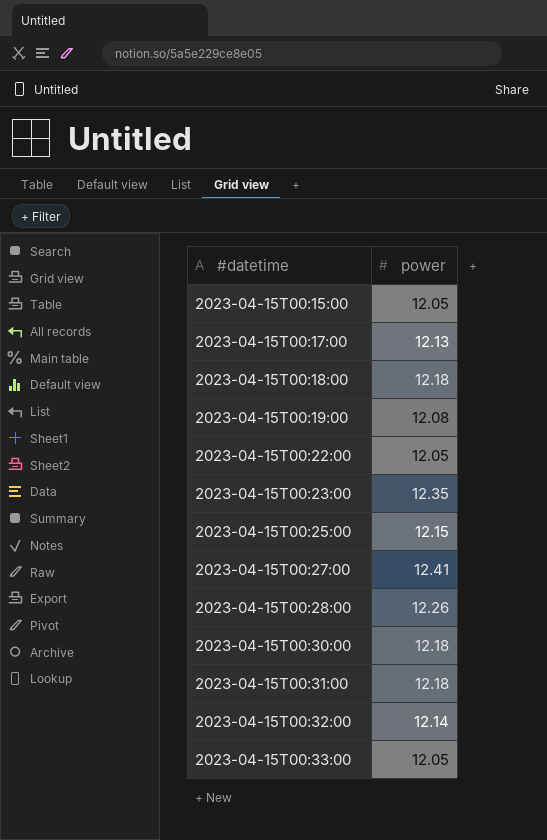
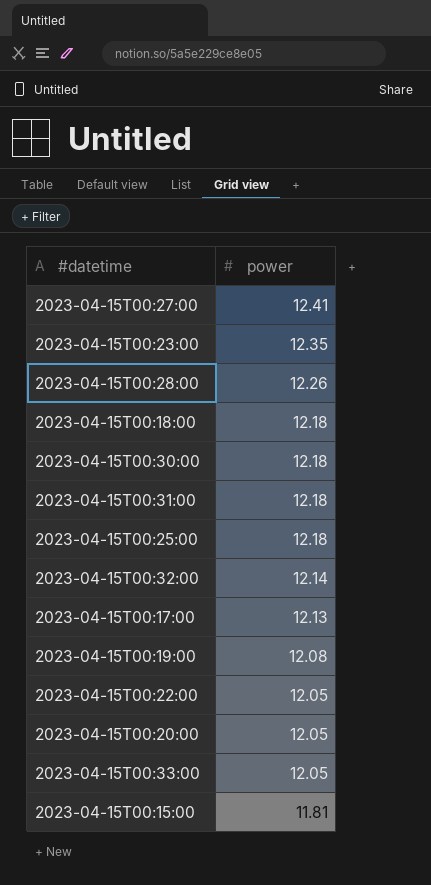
row order: #datetime ascending -> power descending
2023-04-15T00:25:00 | power: 12.15 -> 12.18
row 2023-04-15T00:20:00: none -> 12.05
2023-04-15T00:15:00 | power: 12.05 -> 11.81

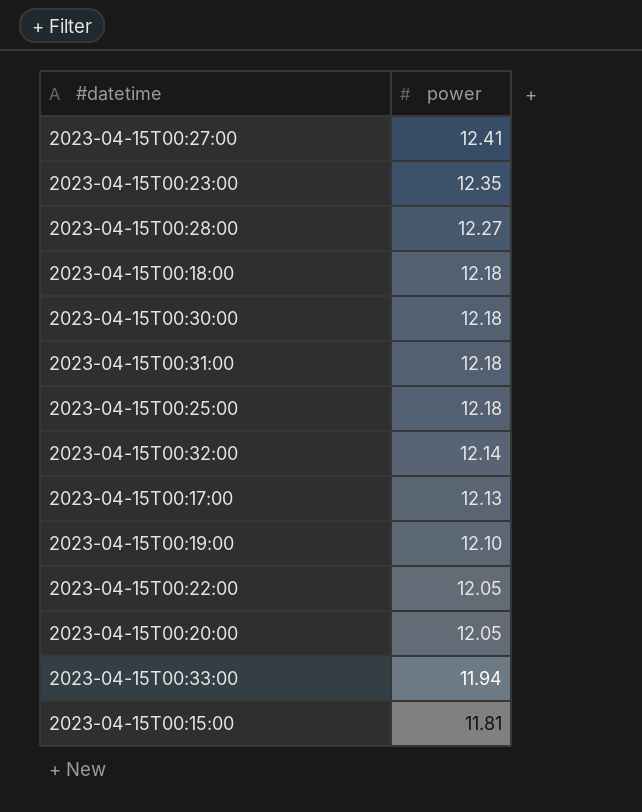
2023-04-15T00:28:00 | power: 12.26 -> 12.27
2023-04-15T00:19:00 | power: 12.08 -> 12.10
2023-04-15T00:33:00 | power: 12.05 -> 11.94

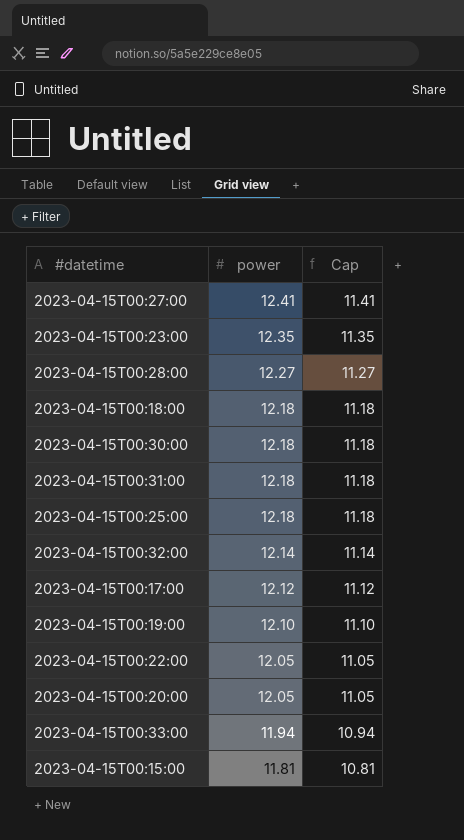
column Cap | formula: none -> [power] - 1
2023-04-15T00:17:00 | power: 12.13 -> 12.12

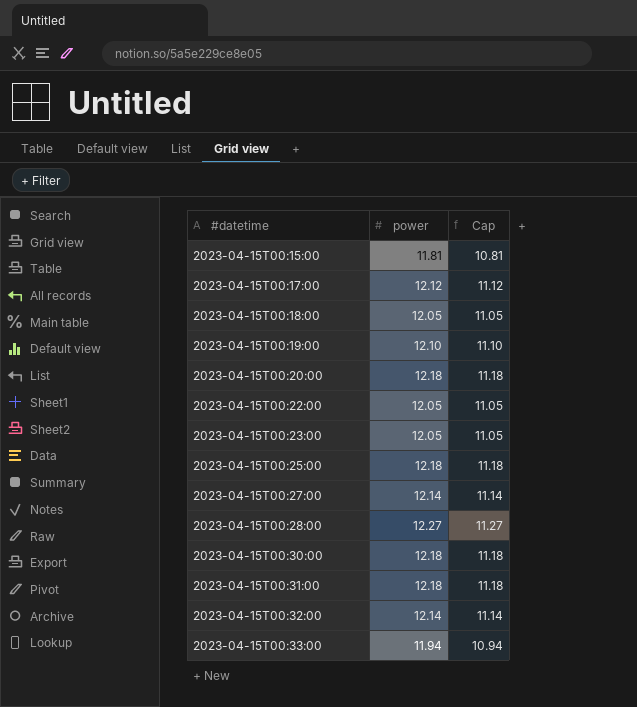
row order: power descending -> #datetime ascending
2023-04-15T00:18:00 | power: 12.18 -> 12.05
2023-04-15T00:18:00 | Cap: 11.18 -> 11.05
2023-04-15T00:20:00 | power: 12.05 -> 12.18
2023-04-15T00:20:00 | Cap: 11.05 -> 11.18
2023-04-15T00:23:00 | power: 12.35 -> 12.05
2023-04-15T00:23:00 | Cap: 11.35 -> 11.05
2023-04-15T00:27:00 | power: 12.41 -> 12.14
2023-04-15T00:27:00 | Cap: 11.41 -> 11.14

